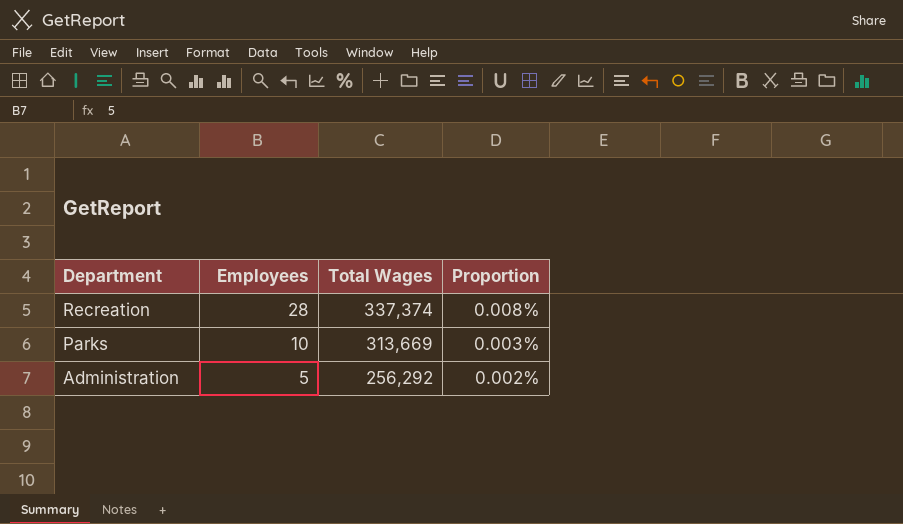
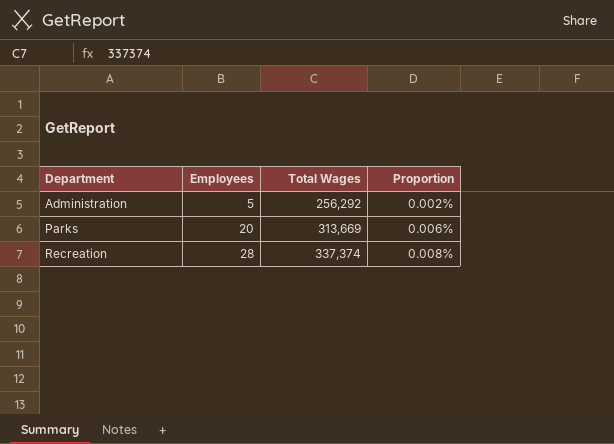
row order: Department descending -> Department ascending
Parks | Employees: 10 -> 20
Parks | Proportion: 0.003% -> 0.006%

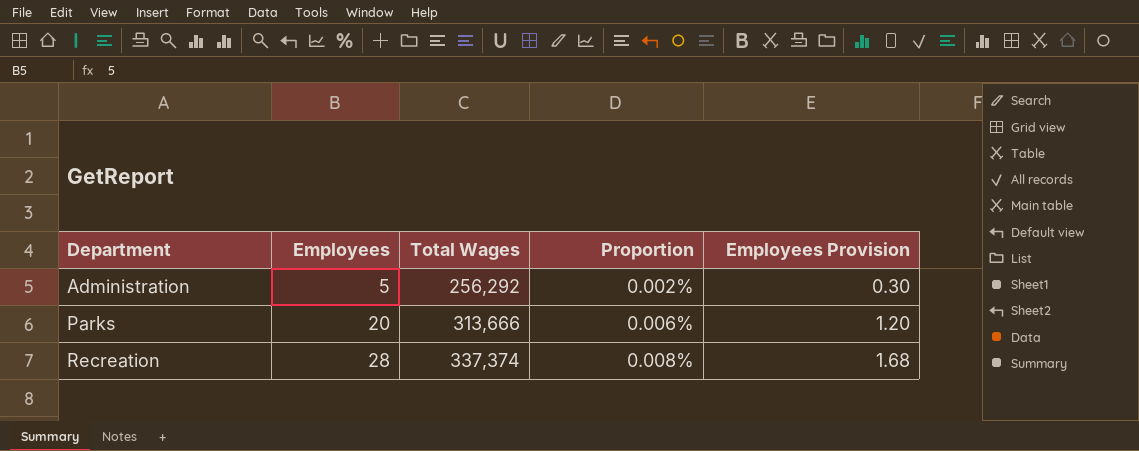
column Employees Provision | formula: none -> [Employees] * 0.06
Parks | Total Wages: 313,669 -> 313,666

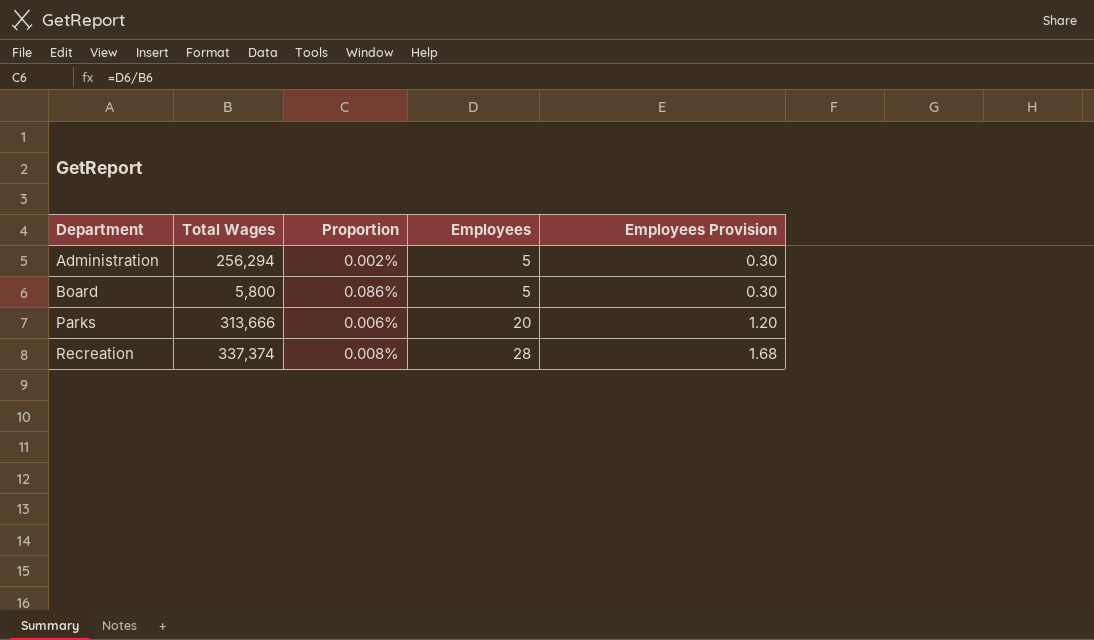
column Employees | position: 2 -> 4
Administration | Total Wages: 256,292 -> 256,294
row Board: none -> 5,800 | 0.086% | 5 | 0.30

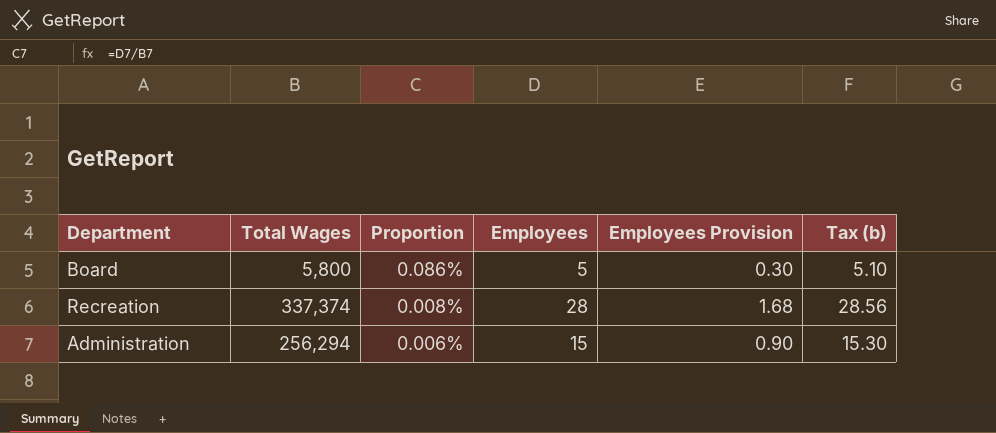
row order: Department ascending -> Proportion descending
column Tax (b) | formula: none -> [Employees] * 1.02
row Parks: 313,666 | 0.006% | 20 | 1.20 -> none
Administration | Proportion: 0.002% -> 0.006%
Administration | Employees: 5 -> 15
Administration | Employees Provision: 0.30 -> 0.90

